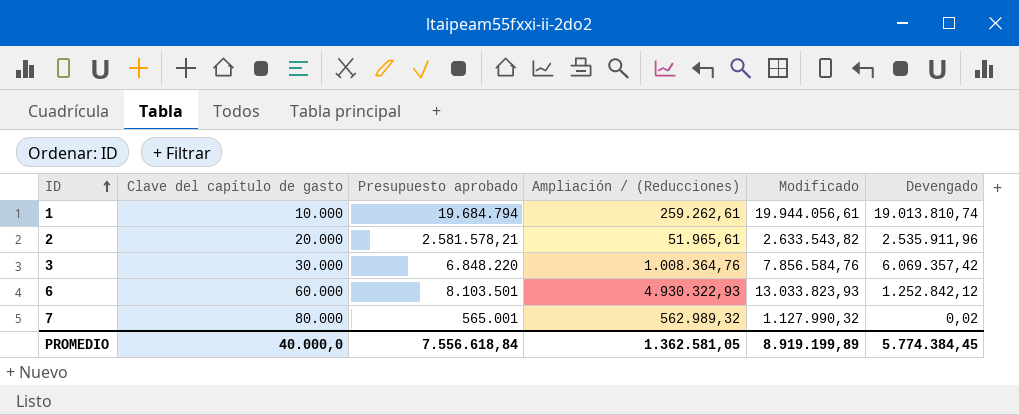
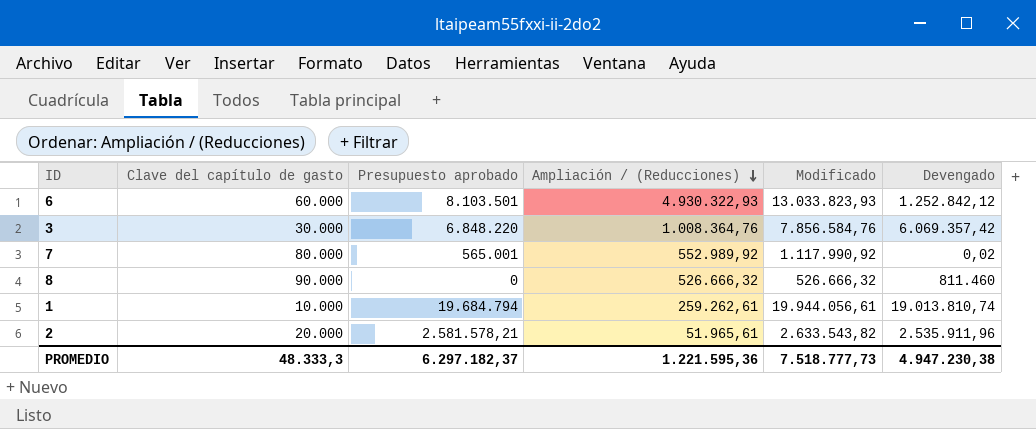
row order: ID ascending -> Ampliación / (Reducciones) descending
7 | Ampliación / (Reducciones): 562.989,32 -> 552.989,92
7 | Modificado: 1.127.990,32 -> 1.117.990,92
row 8: none -> 90.000 | 0 | 526.666,32 | 526.666,32 | 811.460
PROMEDIO | Clave del capítulo de gasto: 40.000,0 -> 48.333,3
PROMEDIO | Presupuesto aprobado: 7.556.618,84 -> 6.297.182,37
PROMEDIO | Ampliación / (Reducciones): 1.362.581,05 -> 1.221.595,36
PROMEDIO | Modificado: 8.919.199,89 -> 7.518.777,73
PROMEDIO | Devengado: 5.774.384,45 -> 4.947.230,38

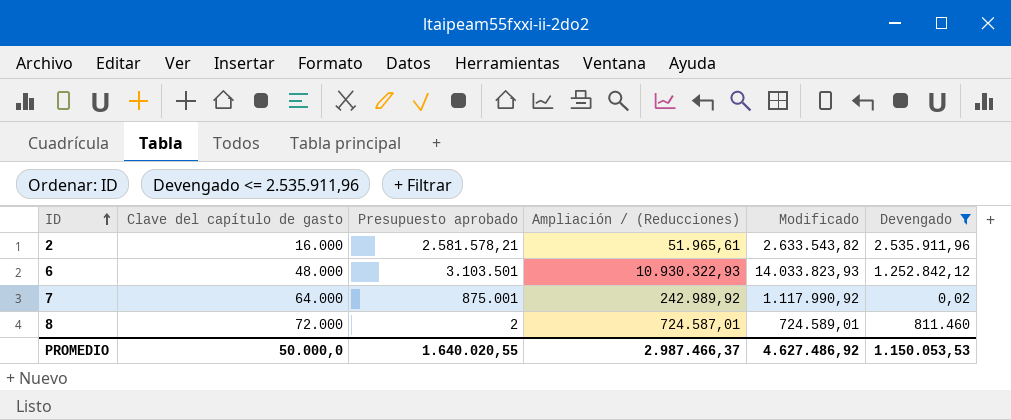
filter: none -> Devengado <= 2.535.911,96
row order: Ampliación / (Reducciones) descending -> ID ascending
2 | Clave del capítulo de gasto: 20.000 -> 16.000
6 | Clave del capítulo de gasto: 60.000 -> 48.000
6 | Presupuesto aprobado: 8.103.501 -> 3.103.501
6 | Ampliación / (Reducciones): 4.930.322,93 -> 10.930.322,93
6 | Modificado: 13.033.823,93 -> 14.033.823,93
7 | Clave del capítulo de gasto: 80.000 -> 64.000
7 | Presupuesto aprobado: 565.001 -> 875.001
7 | Ampliación / (Reducciones): 552.989,92 -> 242.989,92
8 | Clave del capítulo de gasto: 90.000 -> 72.000
8 | Presupuesto aprobado: 0 -> 2
8 | Ampliación / (Reducciones): 526.666,32 -> 724.587,01
8 | Modificado: 526.666,32 -> 724.589,01
PROMEDIO | Clave del capítulo de gasto: 48.333,3 -> 50.000,0
PROMEDIO | Presupuesto aprobado: 6.297.182,37 -> 1.640.020,55
PROMEDIO | Ampliación / (Reducciones): 1.221.595,36 -> 2.987.466,37
PROMEDIO | Modificado: 7.518.777,73 -> 4.627.486,92
PROMEDIO | Devengado: 4.947.230,38 -> 1.150.053,53

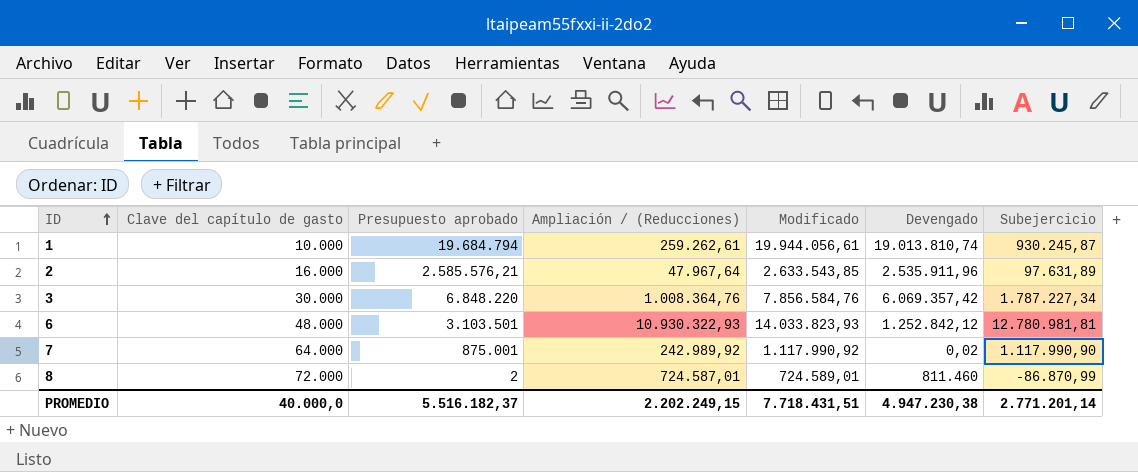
filter: Devengado <= 2.535.911,96 -> none
column Subejercicio | formula: none -> [Modificado] - [Devengado]
2 | Presupuesto aprobado: 2.581.578,21 -> 2.585.576,21
2 | Ampliación / (Reducciones): 51.965,61 -> 47.967,64
2 | Modificado: 2.633.543,82 -> 2.633.543,85
PROMEDIO | Clave del capítulo de gasto: 50.000,0 -> 40.000,0
PROMEDIO | Presupuesto aprobado: 1.640.020,55 -> 5.516.182,37
PROMEDIO | Ampliación / (Reducciones): 2.987.466,37 -> 2.202.249,15
PROMEDIO | Modificado: 4.627.486,92 -> 7.718.431,51
PROMEDIO | Devengado: 1.150.053,53 -> 4.947.230,38

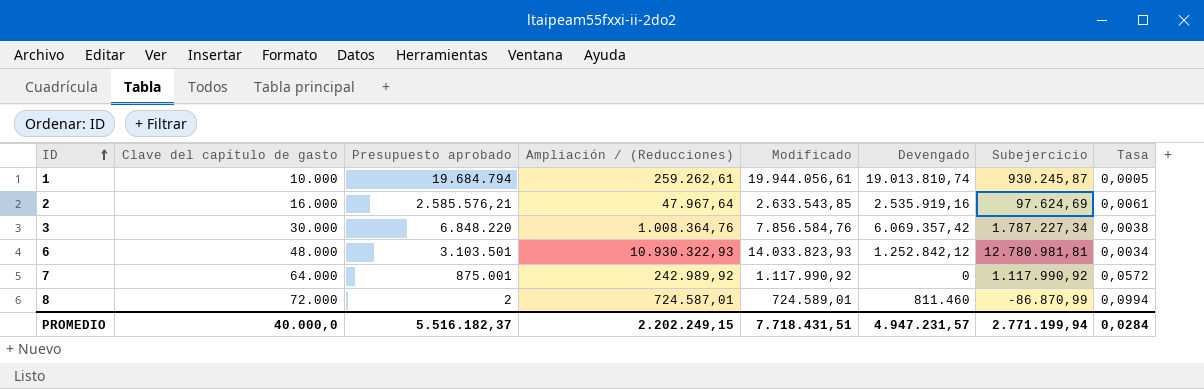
column Tasa | formula: none -> [Clave del capítulo de gasto] / [Modificado]
2 | Devengado: 2.535.911,96 -> 2.535.919,16
2 | Subejercicio: 97.631,89 -> 97.624,69
7 | Devengado: 0,02 -> 0
7 | Subejercicio: 1.117.990,90 -> 1.117.990,92
PROMEDIO | Devengado: 4.947.230,38 -> 4.947.231,57
PROMEDIO | Subejercicio: 2.771.201,14 -> 2.771.199,94

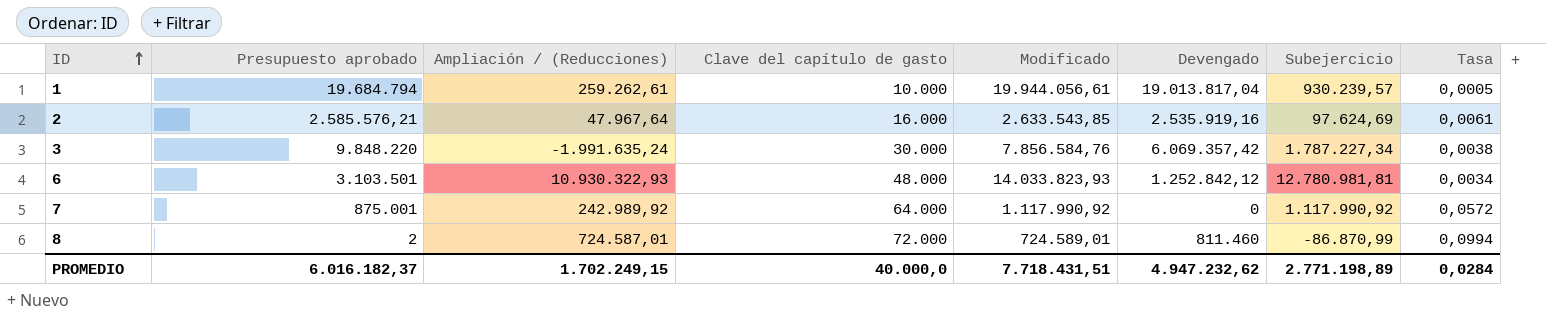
column Clave del capítulo de gasto | position: 2 -> 4
1 | Devengado: 19.013.810,74 -> 19.013.817,04
1 | Subejercicio: 930.245,87 -> 930.239,57
3 | Presupuesto aprobado: 6.848.220 -> 9.848.220
3 | Ampliación / (Reducciones): 1.008.364,76 -> -1.991.635,24
PROMEDIO | Presupuesto aprobado: 5.516.182,37 -> 6.016.182,37
PROMEDIO | Ampliación / (Reducciones): 2.202.249,15 -> 1.702.249,15
PROMEDIO | Devengado: 4.947.231,57 -> 4.947.232,62
PROMEDIO | Subejercicio: 2.771.199,94 -> 2.771.198,89

